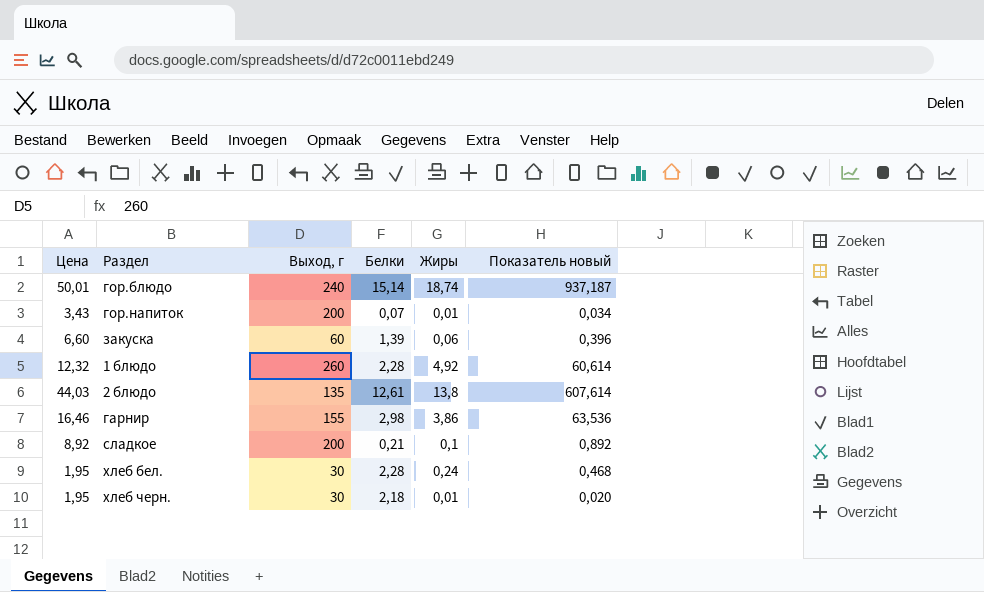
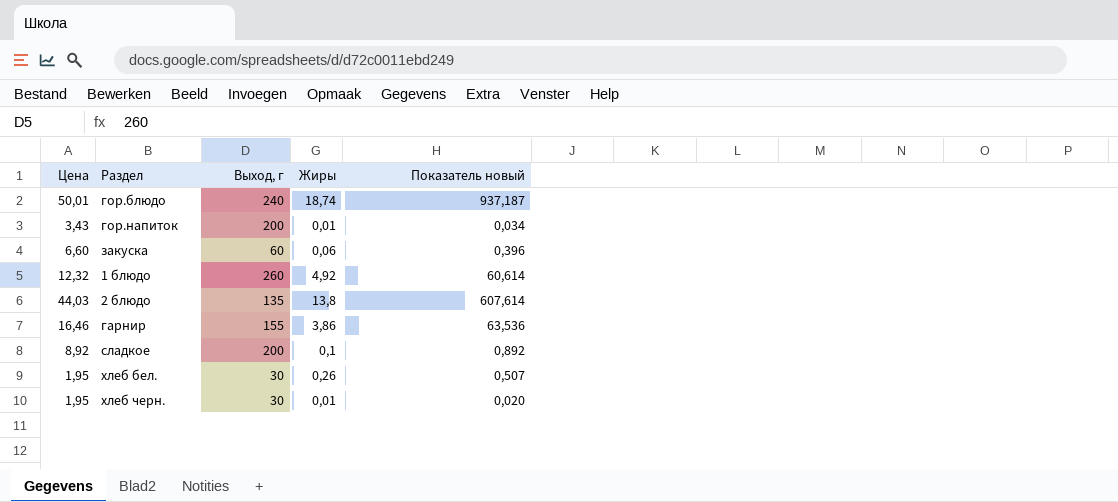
column Белки | position: 4 -> none
хлеб бел. | Жиры: 0,24 -> 0,26
хлеб бел. | Показатель новый: 0,468 -> 0,507

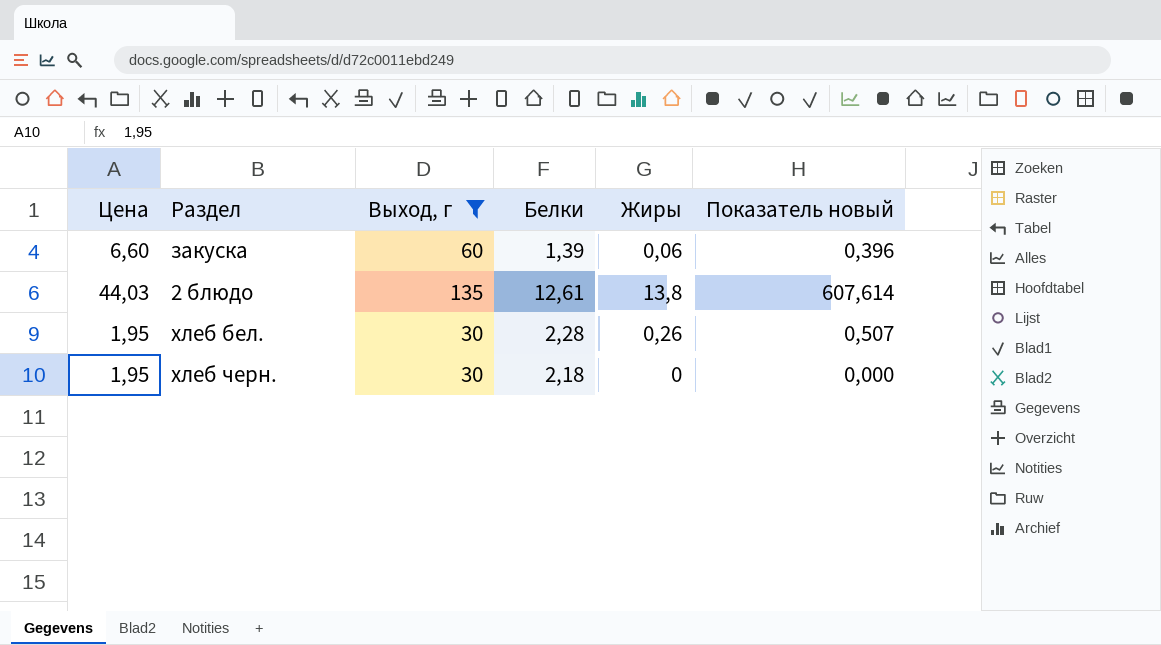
filter: none -> Выход, г <= 135
column Белки | position: none -> 4
хлеб черн. | Жиры: 0,01 -> 0
хлеб черн. | Показатель новый: 0,020 -> 0,000

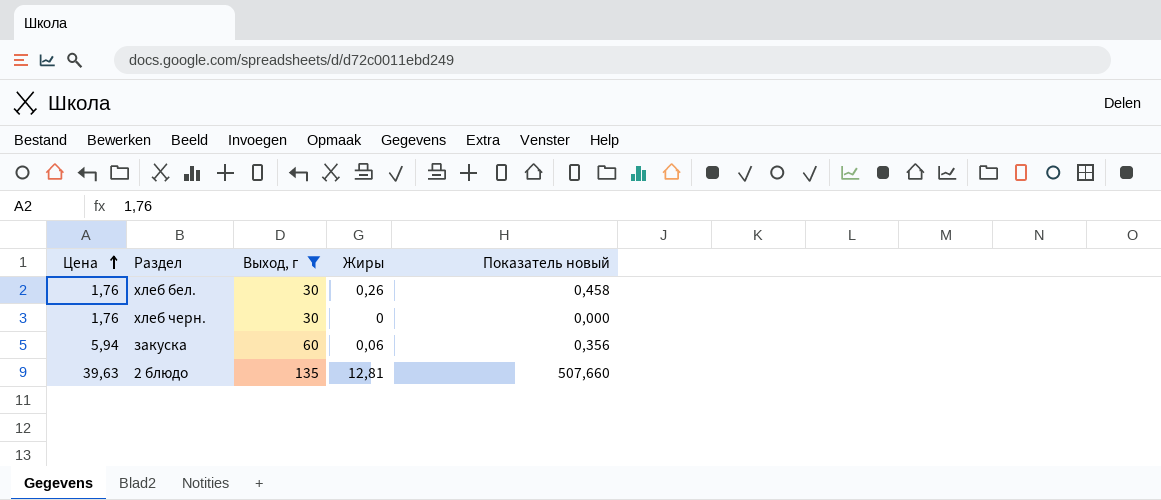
row order: none -> Цена ascending
column Белки | position: 4 -> none
хлеб бел. | Цена: 1,95 -> 1,76
хлеб бел. | Показатель новый: 0,507 -> 0,458
хлеб черн. | Цена: 1,95 -> 1,76
закуска | Цена: 6,60 -> 5,94
закуска | Показатель новый: 0,396 -> 0,356
2 блюдо | Цена: 44,03 -> 39,63
2 блюдо | Жиры: 13,8 -> 12,81
2 блюдо | Показатель новый: 607,614 -> 507,660

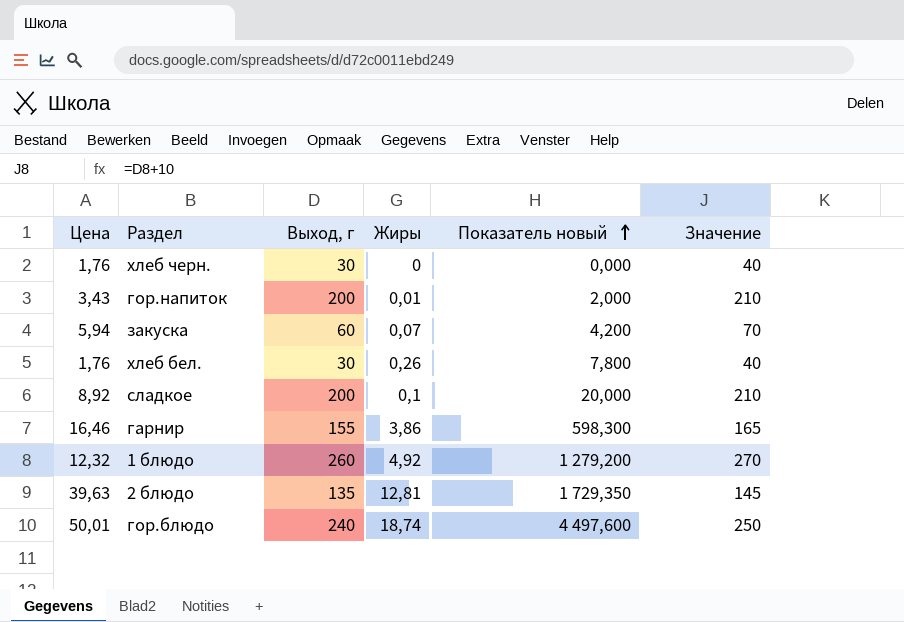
filter: Выход, г <= 135 -> none
row order: Цена ascending -> Показатель новый ascending
column Показатель новый | formula: [Цена] * [Жиры] -> [Выход, г] * [Жиры]
column Значение | formula: none -> [Выход, г] + 10
закуска | Жиры: 0,06 -> 0,07

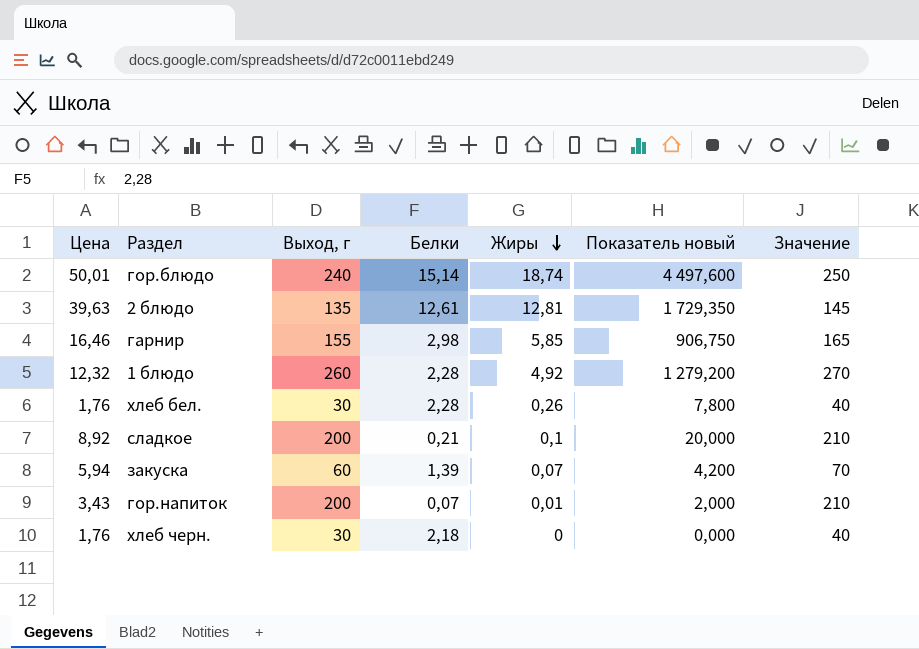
row order: Показатель новый ascending -> Жиры descending
column Белки | position: none -> 4
гарнир | Жиры: 3,86 -> 5,85
гарнир | Показатель новый: 598,300 -> 906,750

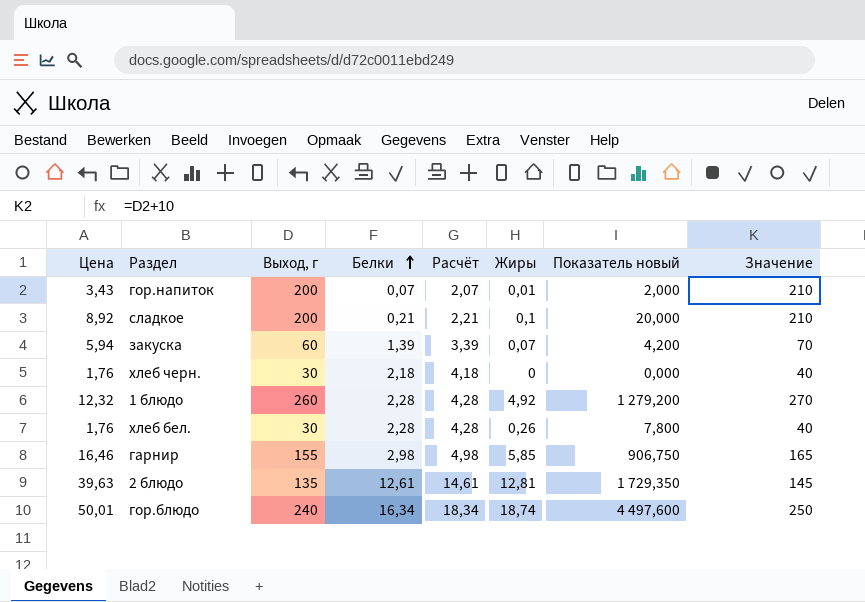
row order: Жиры descending -> Белки ascending
column Расчёт | formula: none -> [Белки] + 2
гор.блюдо | Белки: 15,14 -> 16,34

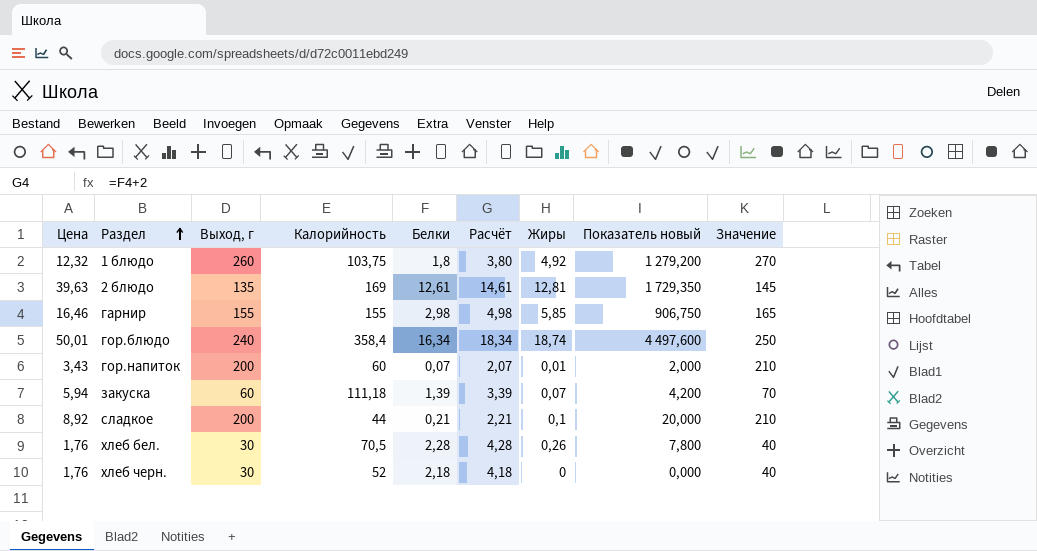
row order: Белки ascending -> Раздел ascending
column Калорийность | position: none -> 4
1 блюдо | Белки: 2,28 -> 1,8
1 блюдо | Расчёт: 4,28 -> 3,80

